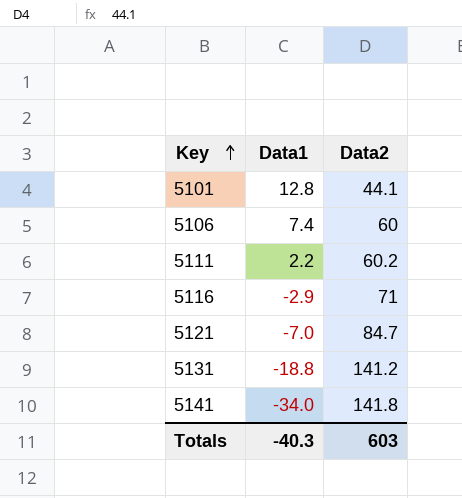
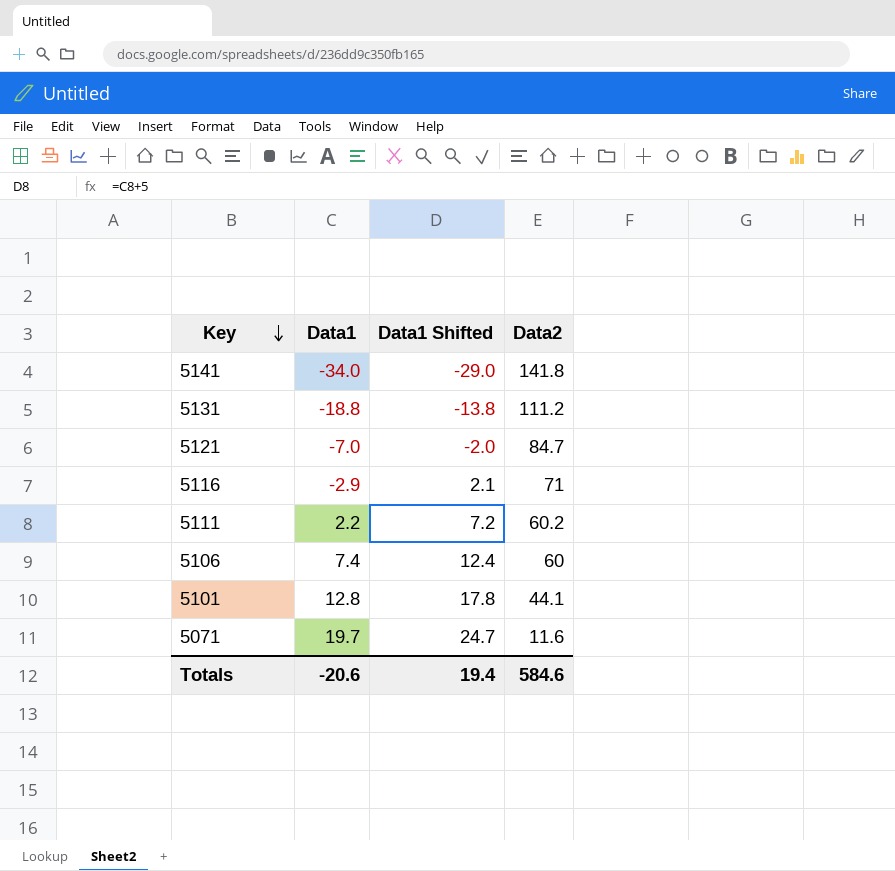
row order: Key ascending -> Key descending
column Data1 Shifted | formula: none -> [Data1] + 5
5131 | Data2: 141.2 -> 111.2
row 5071: none -> 19.7 | 24.7 | 11.6
Totals | Data1: -40.3 -> -20.6
Totals | Data2: 603 -> 584.6

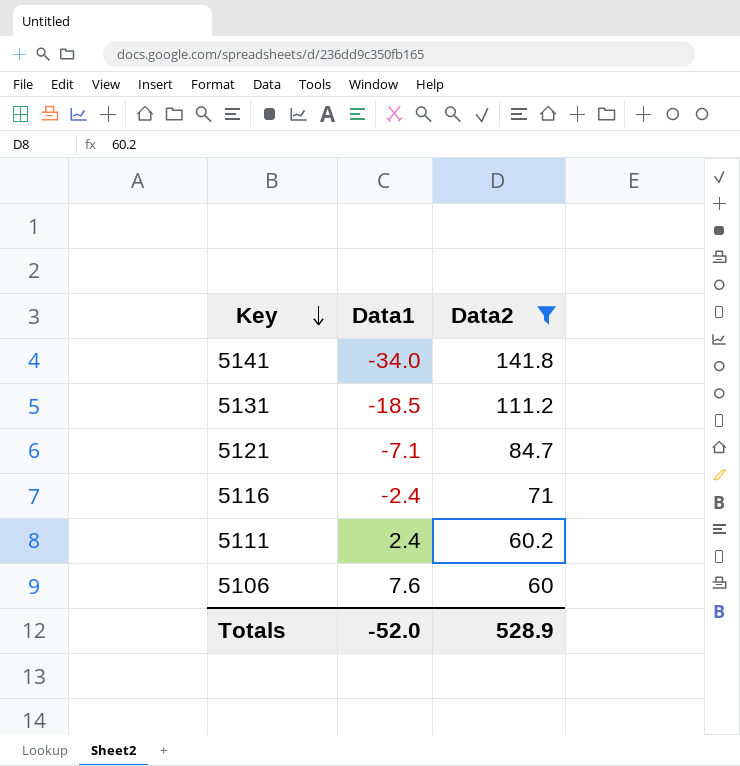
filter: none -> Data2 >= 60
column Data1 Shifted | formula: [Data1] + 5 -> none
5131 | Data1: -18.8 -> -18.5
5121 | Data1: -7.0 -> -7.1
5116 | Data1: -2.9 -> -2.4
5111 | Data1: 2.2 -> 2.4
5106 | Data1: 7.4 -> 7.6
Totals | Data1: -20.6 -> -52.0
Totals | Data2: 584.6 -> 528.9

